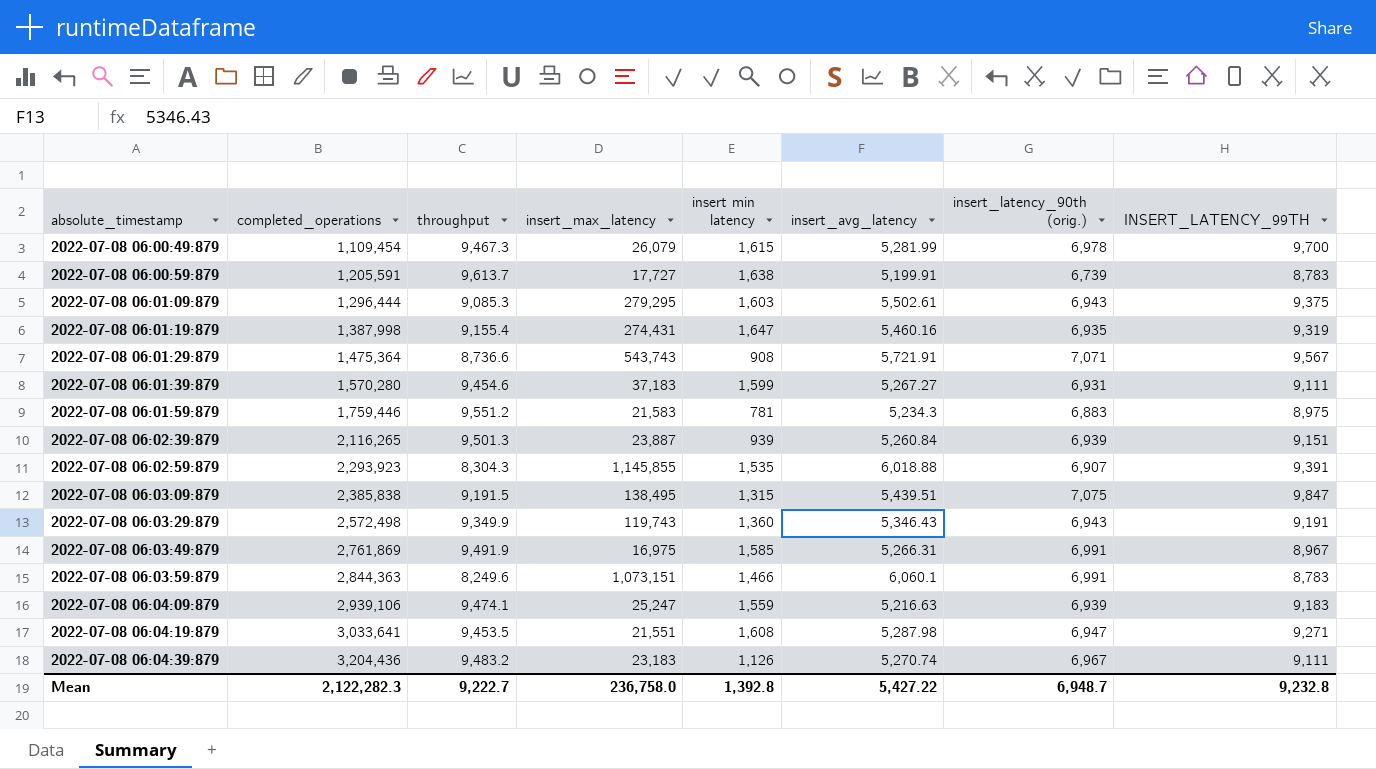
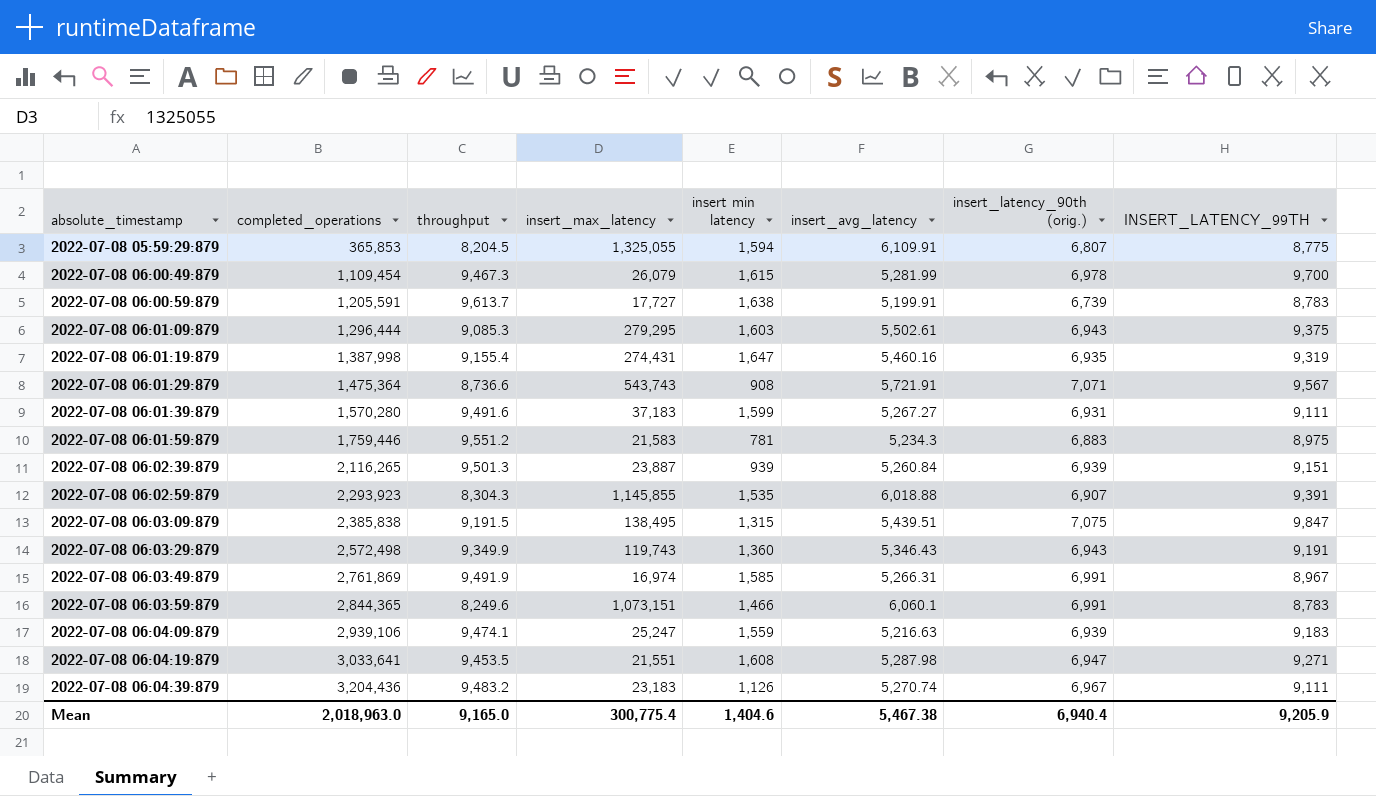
row 2022-07-08 05:59:29:879: none -> 365,853 | 8,204.5 | 1,325,055 | 1,594 | 6,109.91 | 6,807 | 8,775
2022-07-08 06:01:39:879 | throughput: 9,454.6 -> 9,491.6
2022-07-08 06:03:49:879 | insert_max_latency: 16,975 -> 16,974
2022-07-08 06:03:59:879 | completed_operations: 2,844,363 -> 2,844,365
Mean | completed_operations: 2,122,282.3 -> 2,018,963.0
Mean | throughput: 9,222.7 -> 9,165.0
Mean | insert_max_latency: 236,758.0 -> 300,775.4
Mean | insert min latency: 1,392.8 -> 1,404.6
Mean | insert_avg_latency: 5,427.22 -> 5,467.38
Mean | insert_latency_90th (orig.): 6,948.7 -> 6,940.4
Mean | INSERT_LATENCY_99TH: 9,232.8 -> 9,205.9

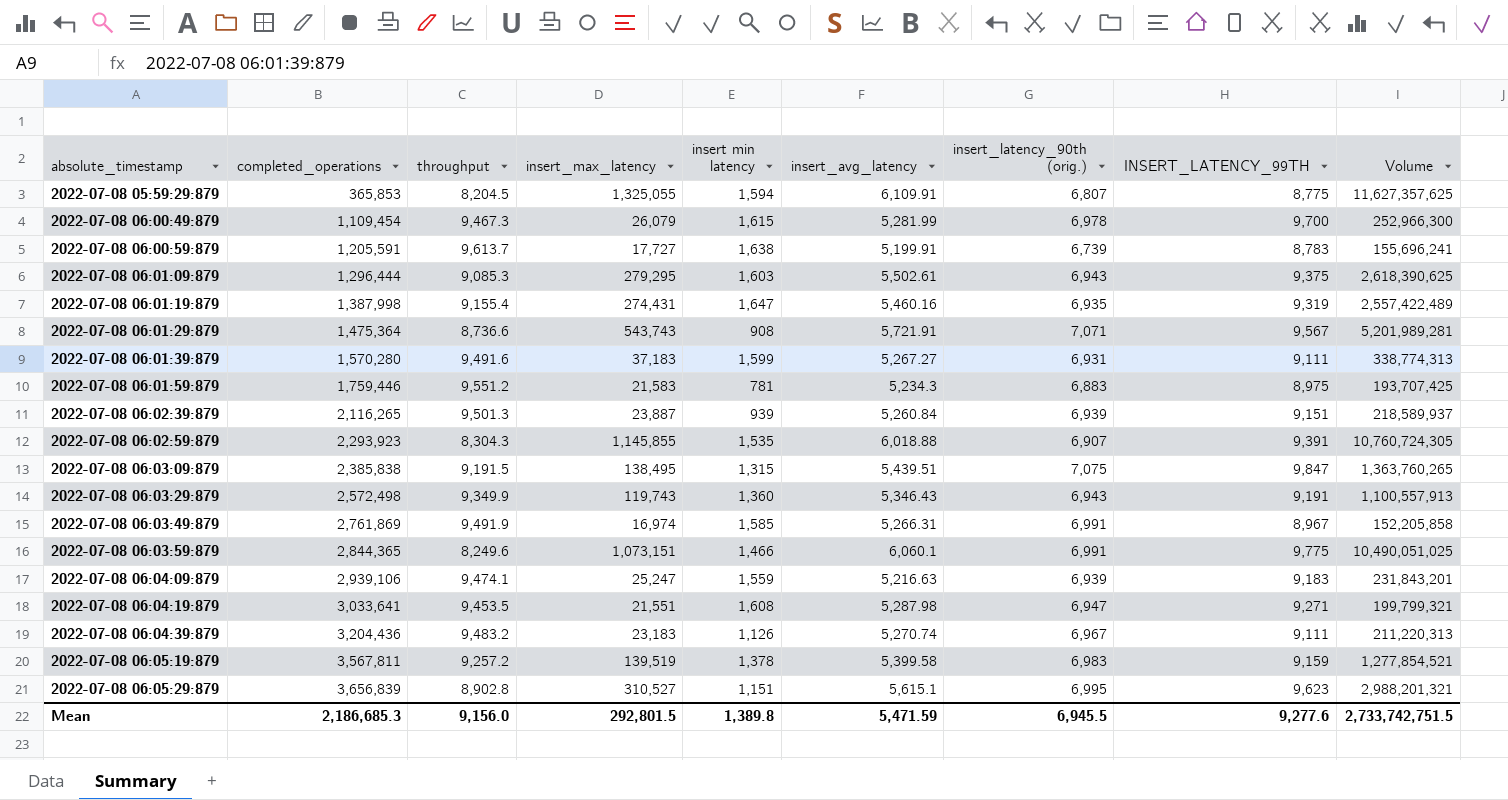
column Volume | formula: none -> [insert_max_latency] * [INSERT_LATENCY_99TH]
2022-07-08 06:03:59:879 | INSERT_LATENCY_99TH: 8,783 -> 9,775
row 2022-07-08 06:05:19:879: none -> 3,567,811 | 9,257.2 | 139,519 | 1,378 | 5,399.58 | 6,983 | 9,159 | 1,277,854,521
row 2022-07-08 06:05:29:879: none -> 3,656,839 | 8,902.8 | 310,527 | 1,151 | 5,615.1 | 6,995 | 9,623 | 2,988,201,321
Mean | completed_operations: 2,018,963.0 -> 2,186,685.3
Mean | throughput: 9,165.0 -> 9,156.0
Mean | insert_max_latency: 300,775.4 -> 292,801.5
Mean | insert min latency: 1,404.6 -> 1,389.8
Mean | insert_avg_latency: 5,467.38 -> 5,471.59
Mean | insert_latency_90th (orig.): 6,940.4 -> 6,945.5
Mean | INSERT_LATENCY_99TH: 9,205.9 -> 9,277.6

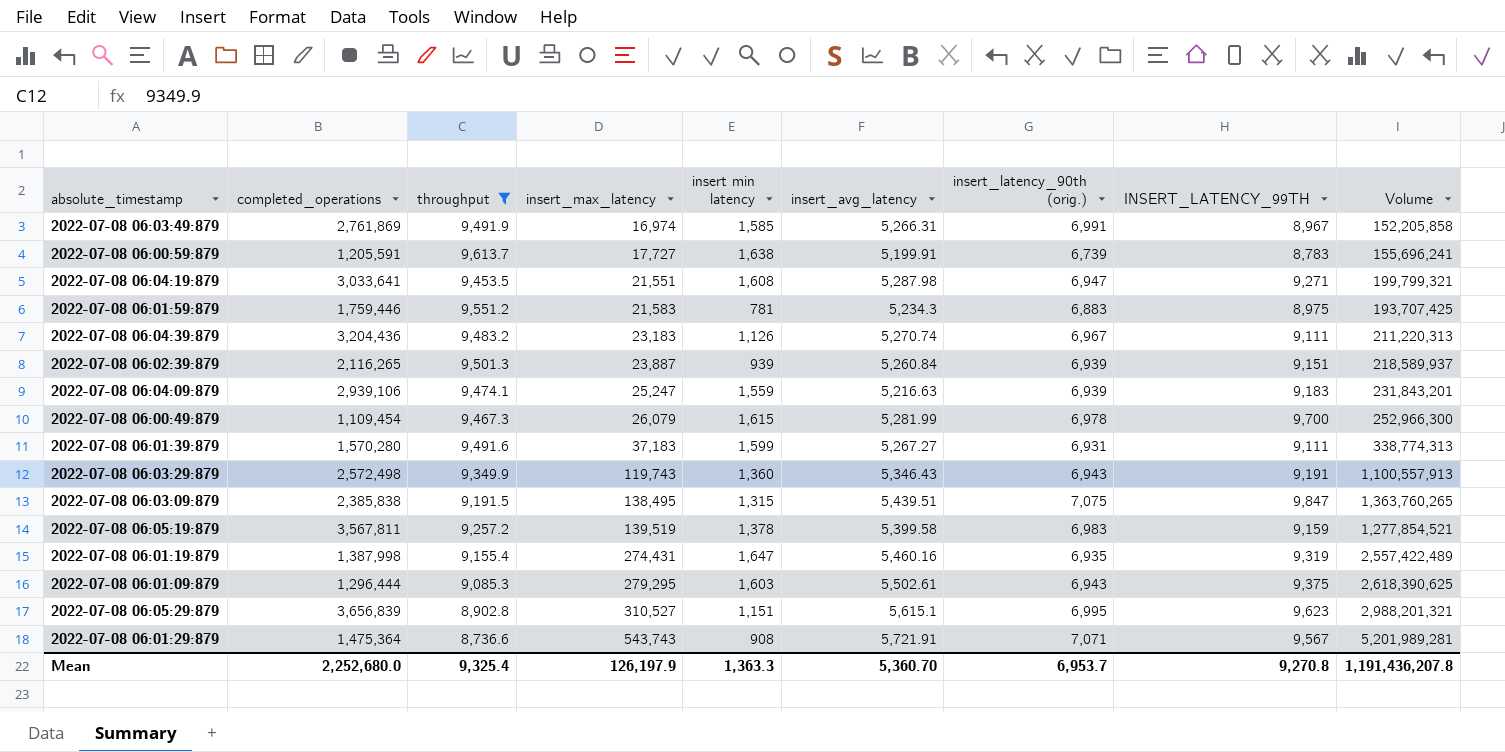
filter: none -> throughput >= 8,736.6
row order: absolute_timestamp ascending -> insert_max_latency ascending
Mean | completed_operations: 2,186,685.3 -> 2,252,680.0
Mean | throughput: 9,156.0 -> 9,325.4
Mean | insert_max_latency: 292,801.5 -> 126,197.9
Mean | insert min latency: 1,389.8 -> 1,363.3
Mean | insert_avg_latency: 5,471.59 -> 5,360.70
Mean | insert_latency_90th (orig.): 6,945.5 -> 6,953.7
Mean | INSERT_LATENCY_99TH: 9,277.6 -> 9,270.8
Mean | Volume: 2,733,742,751.5 -> 1,191,436,207.8

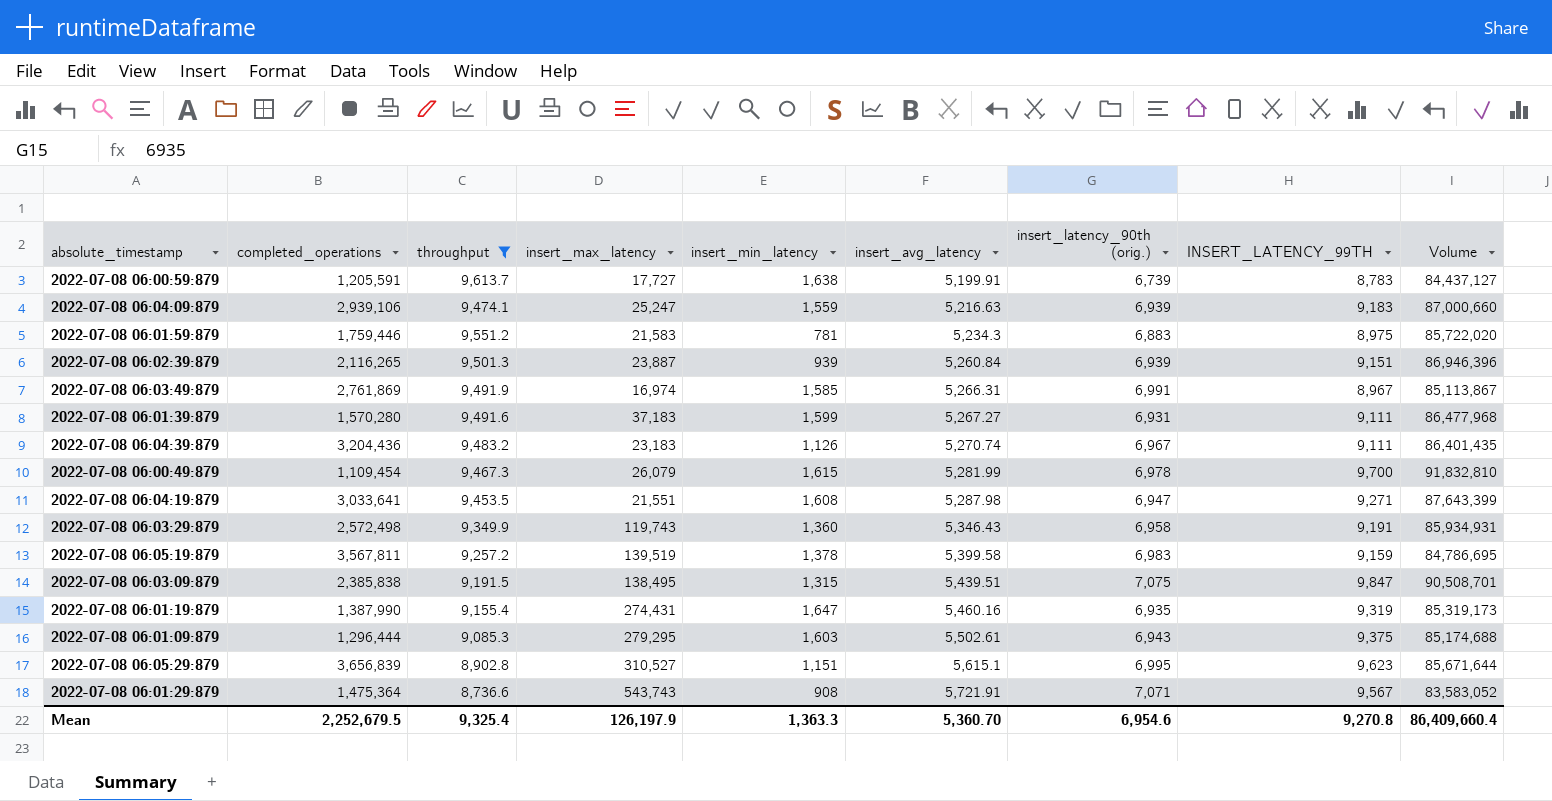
row order: insert_max_latency ascending -> insert_avg_latency ascending
column name: insert min latency -> insert_min_latency
column Volume | formula: [insert_max_latency] * [INSERT_LATENCY_99TH] -> [throughput] * [INSERT_LATENCY_99TH]
2022-07-08 06:03:29:879 | insert_latency_90th (orig.): 6,943 -> 6,958
2022-07-08 06:01:19:879 | completed_operations: 1,387,998 -> 1,387,990
Mean | completed_operations: 2,252,680.0 -> 2,252,679.5
Mean | insert_latency_90th (orig.): 6,953.7 -> 6,954.6
Mean | Volume: 1,191,436,207.8 -> 86,409,660.4

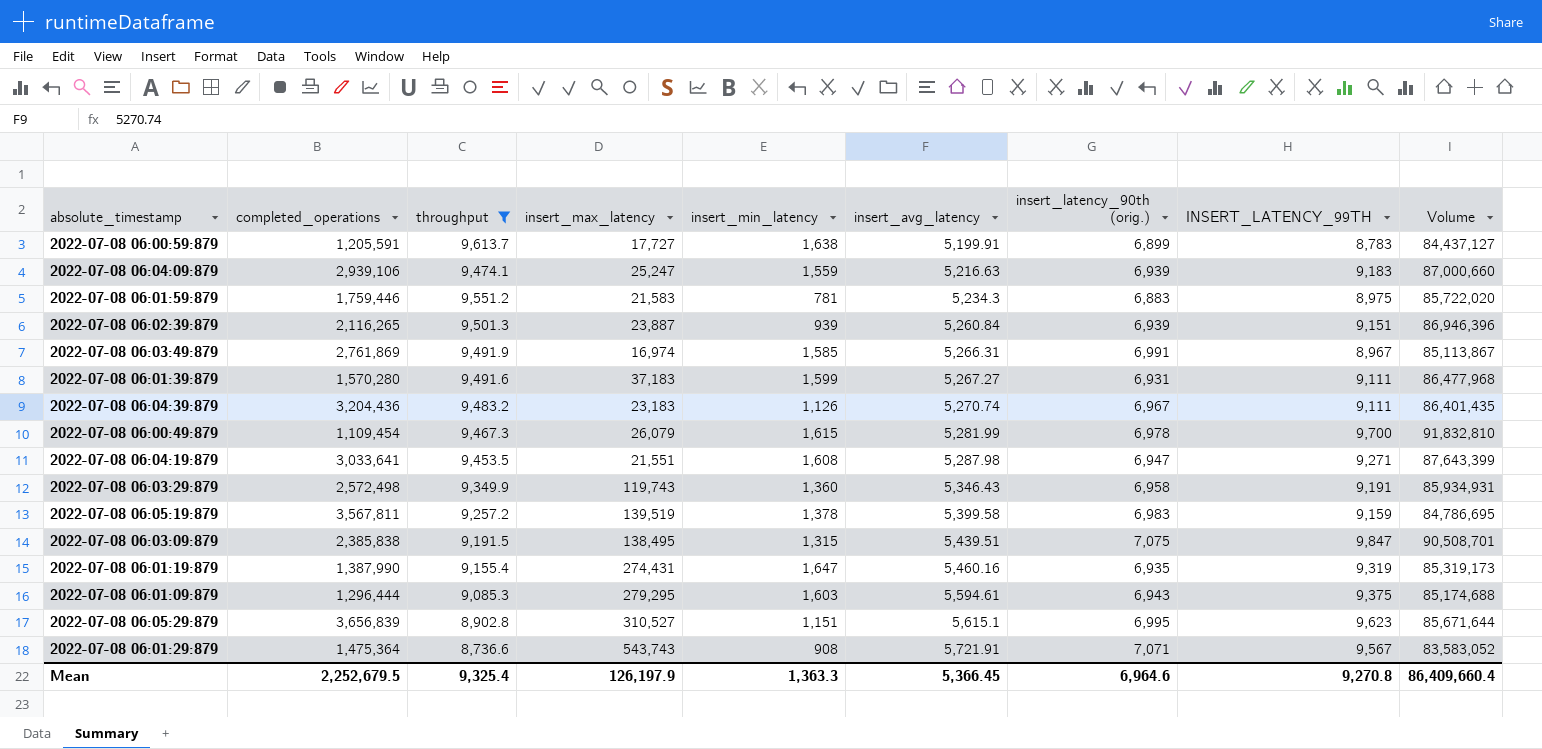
2022-07-08 06:00:59:879 | insert_latency_90th (orig.): 6,739 -> 6,899
2022-07-08 06:01:09:879 | insert_avg_latency: 5,502.61 -> 5,594.61
Mean | insert_avg_latency: 5,360.70 -> 5,366.45
Mean | insert_latency_90th (orig.): 6,954.6 -> 6,964.6

